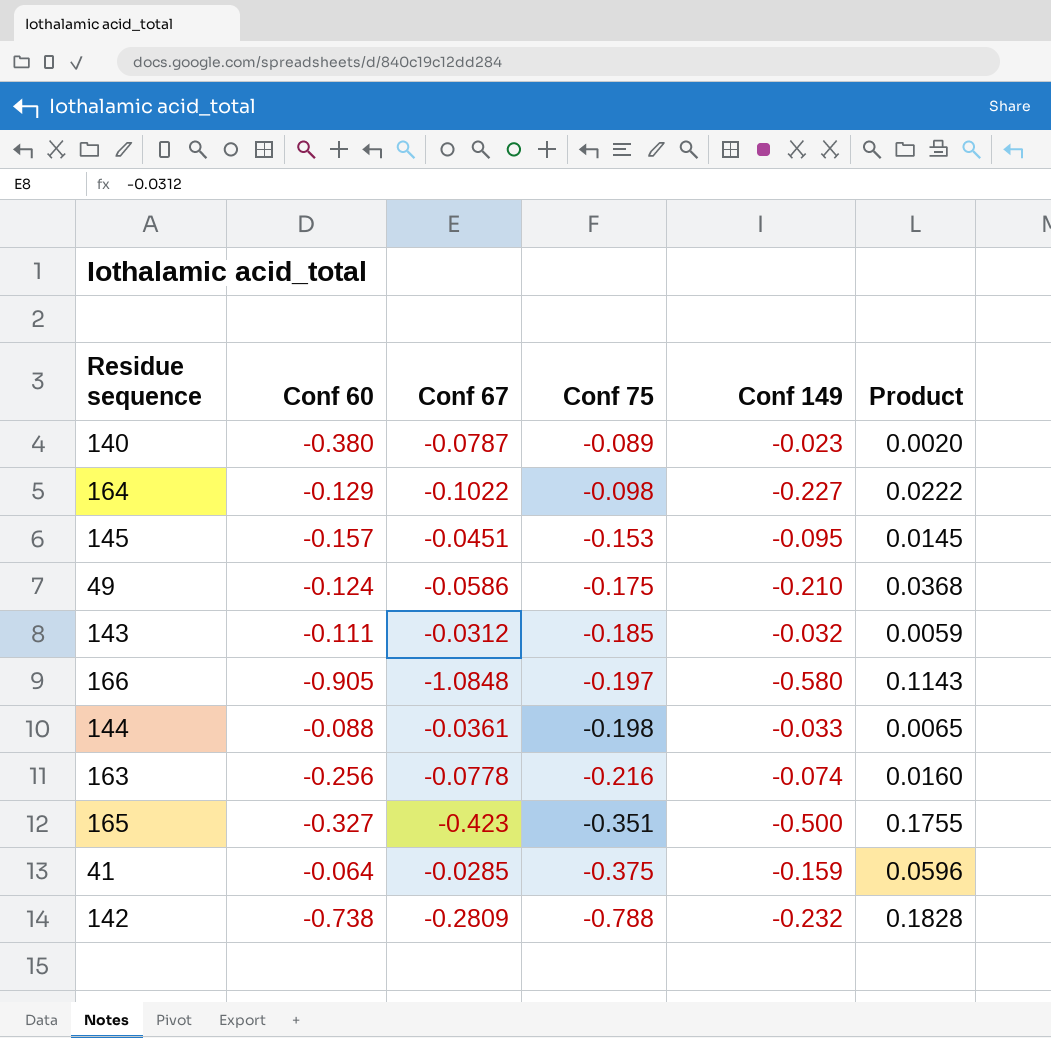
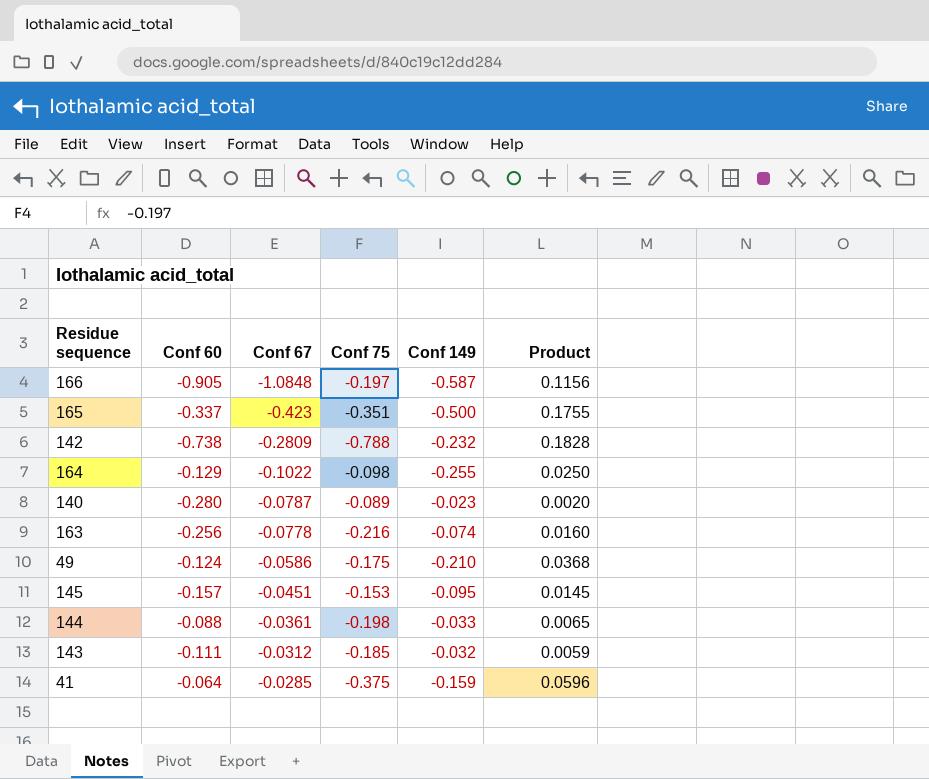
row order: Conf 75 descending -> Conf 67 ascending
166 | Conf 149: -0.580 -> -0.587
166 | Product: 0.1143 -> 0.1156
165 | Conf 60: -0.327 -> -0.337
164 | Conf 149: -0.227 -> -0.255
164 | Product: 0.0222 -> 0.0250
140 | Conf 60: -0.380 -> -0.280

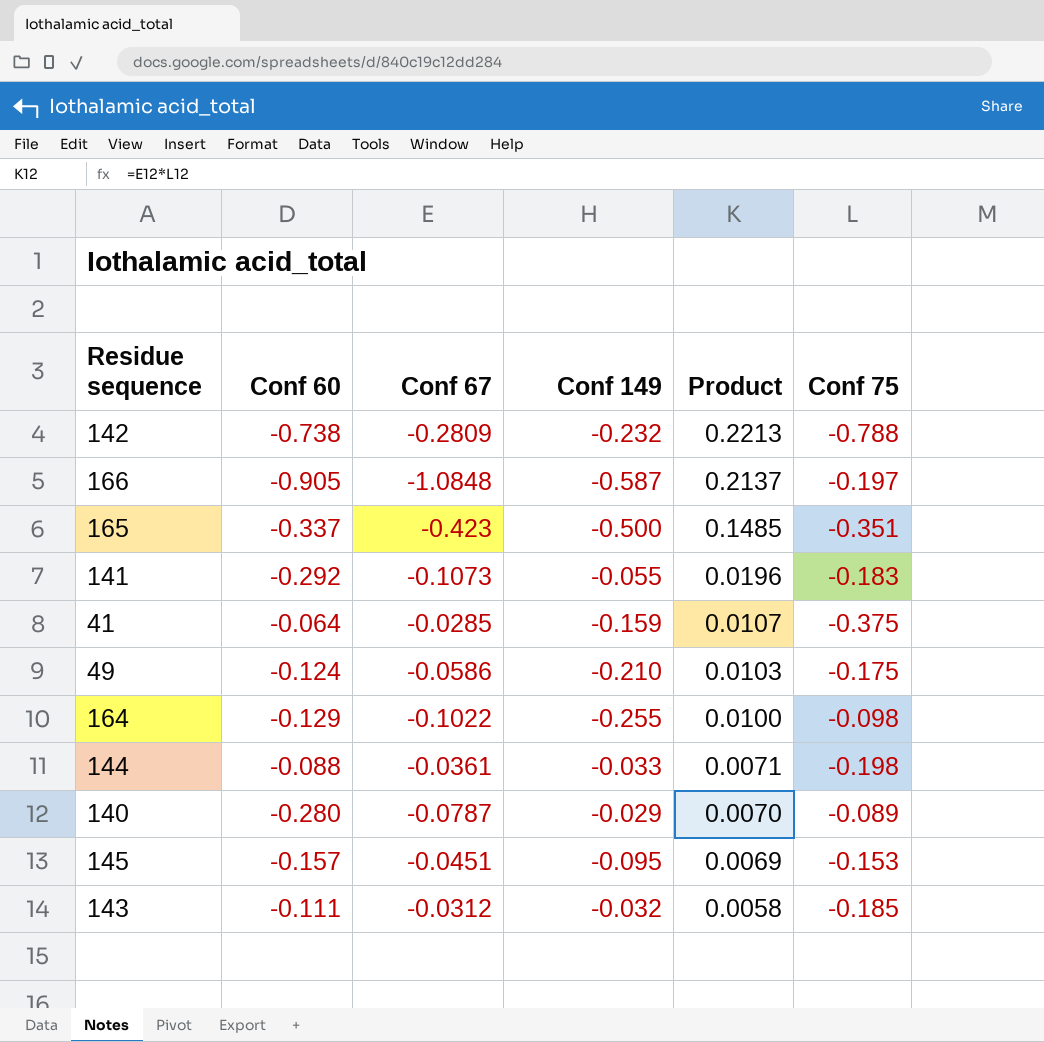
row order: Conf 67 ascending -> Product descending
column Product | formula: [Conf 75] * [Conf 149] -> [Conf 67] * [Conf 75]
column Conf 75 | position: 4 -> 6
row 163: -0.256 | -0.0778 | -0.216 | -0.074 | 0.0160 -> none
row 141: none -> -0.292 | -0.1073 | -0.055 | 0.0196 | -0.183
140 | Conf 149: -0.023 -> -0.029

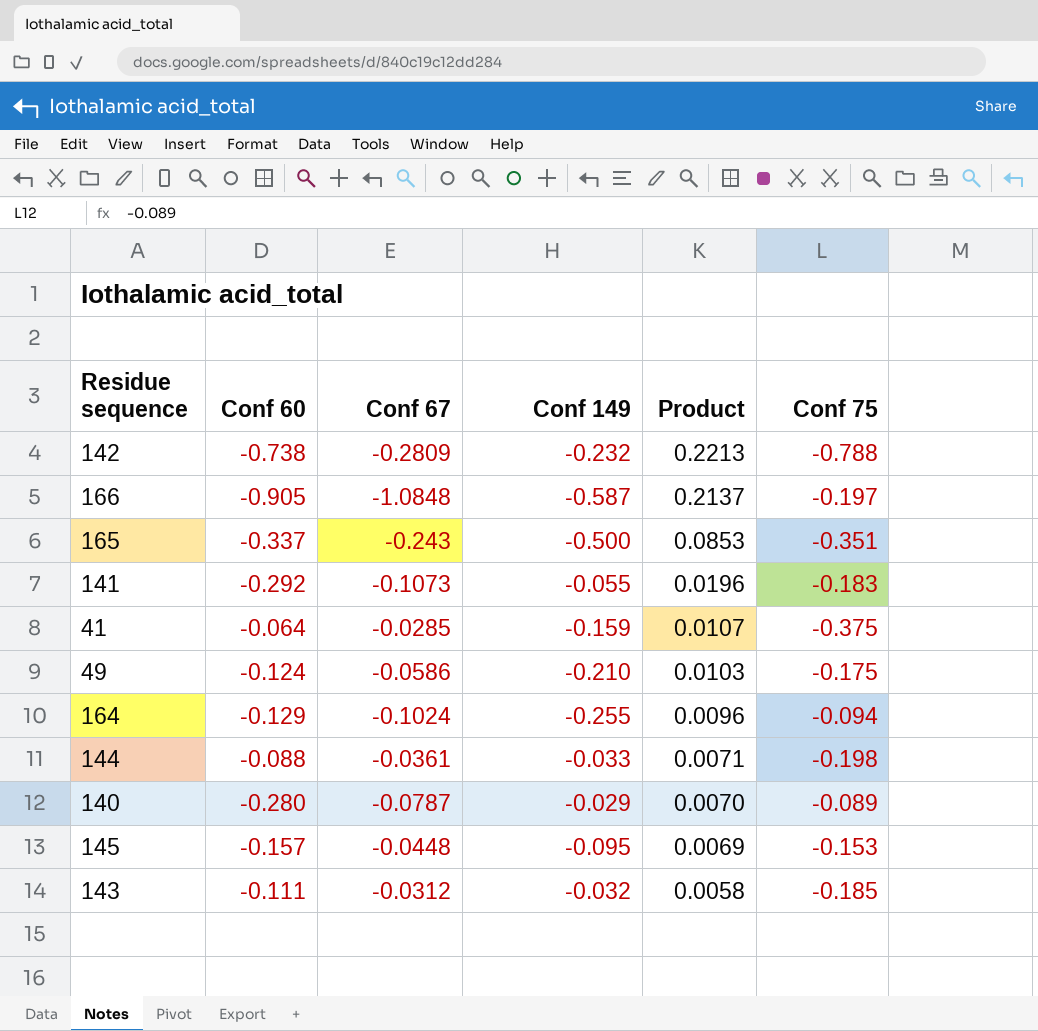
165 | Conf 67: -0.423 -> -0.243
165 | Product: 0.1485 -> 0.0853
164 | Conf 67: -0.1022 -> -0.1024
164 | Product: 0.0100 -> 0.0096
164 | Conf 75: -0.098 -> -0.094
145 | Conf 67: -0.0451 -> -0.0448

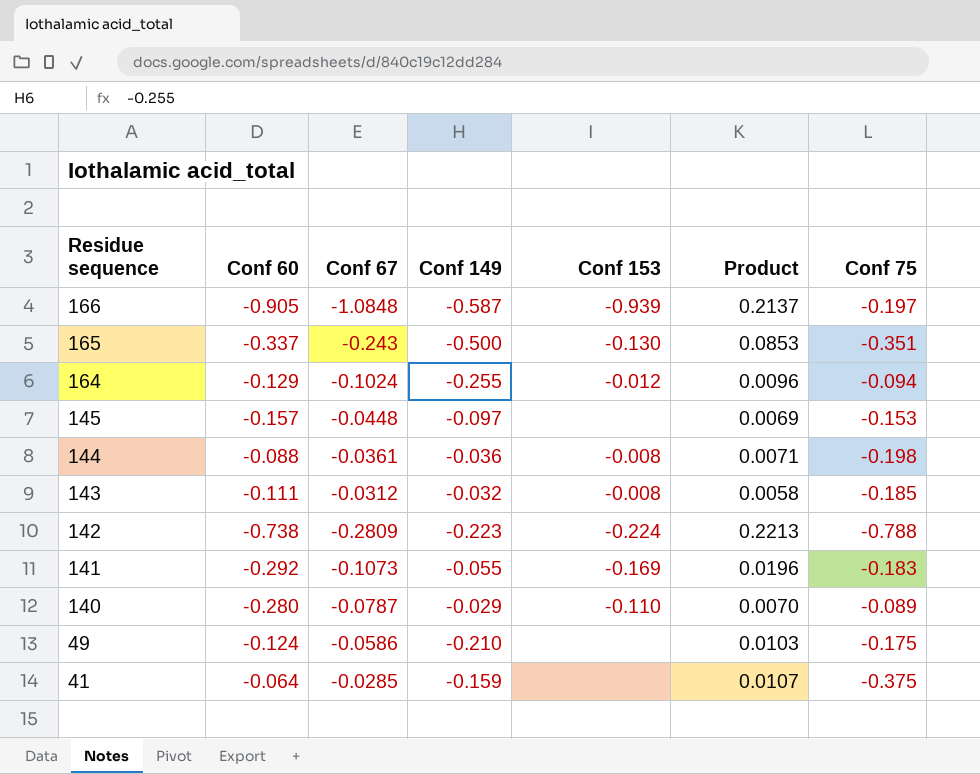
row order: Product descending -> Residue sequence descending
column Conf 153 | position: none -> 5
145 | Conf 149: -0.095 -> -0.097
144 | Conf 149: -0.033 -> -0.036
142 | Conf 149: -0.232 -> -0.223

